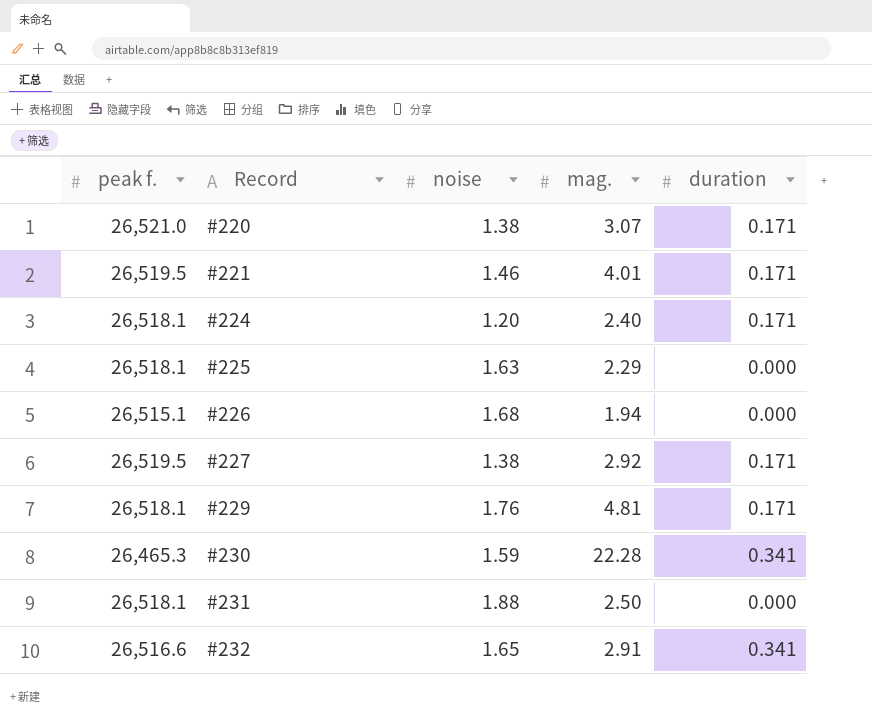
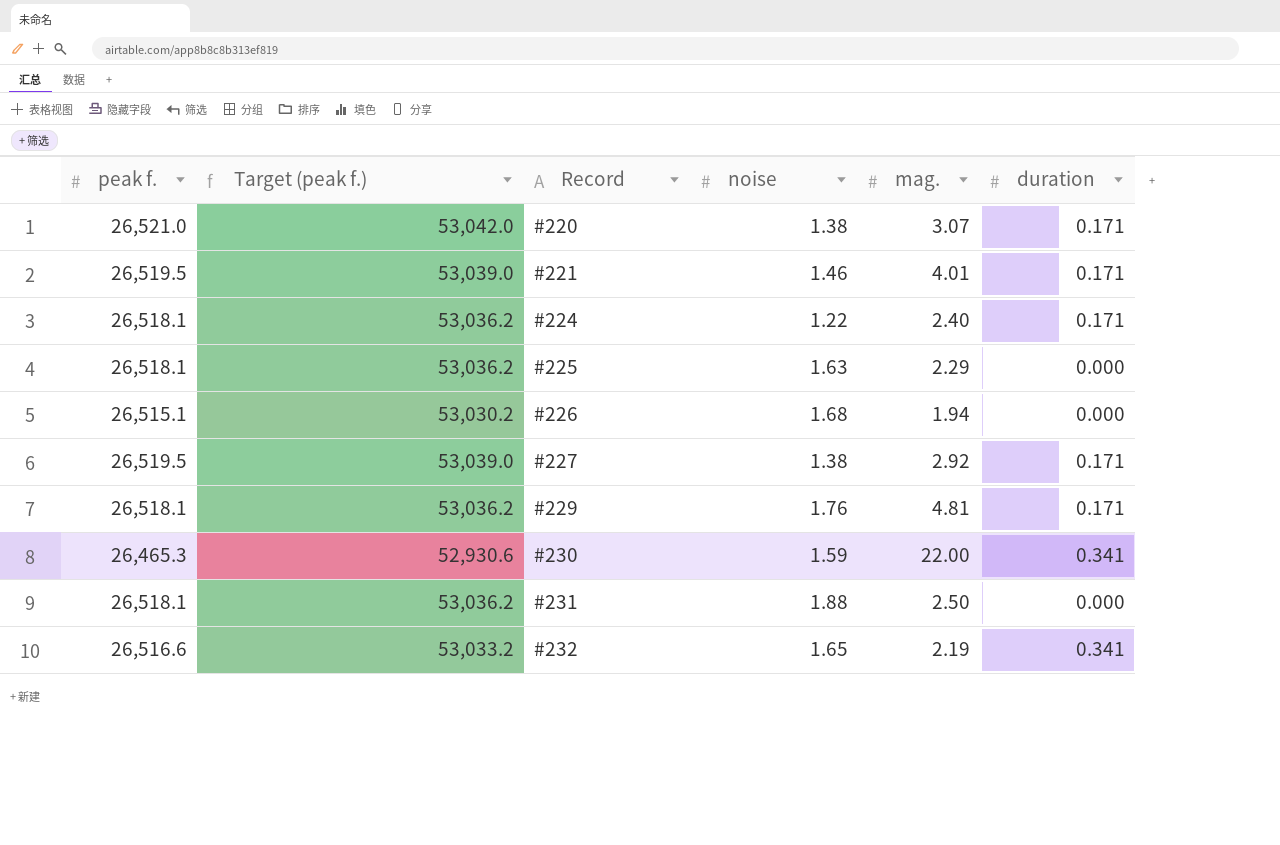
column Target (peak f.) | formula: none -> [peak f.] * 2
#224 | noise: 1.20 -> 1.22
#230 | mag.: 22.28 -> 22.00
#232 | mag.: 2.91 -> 2.19

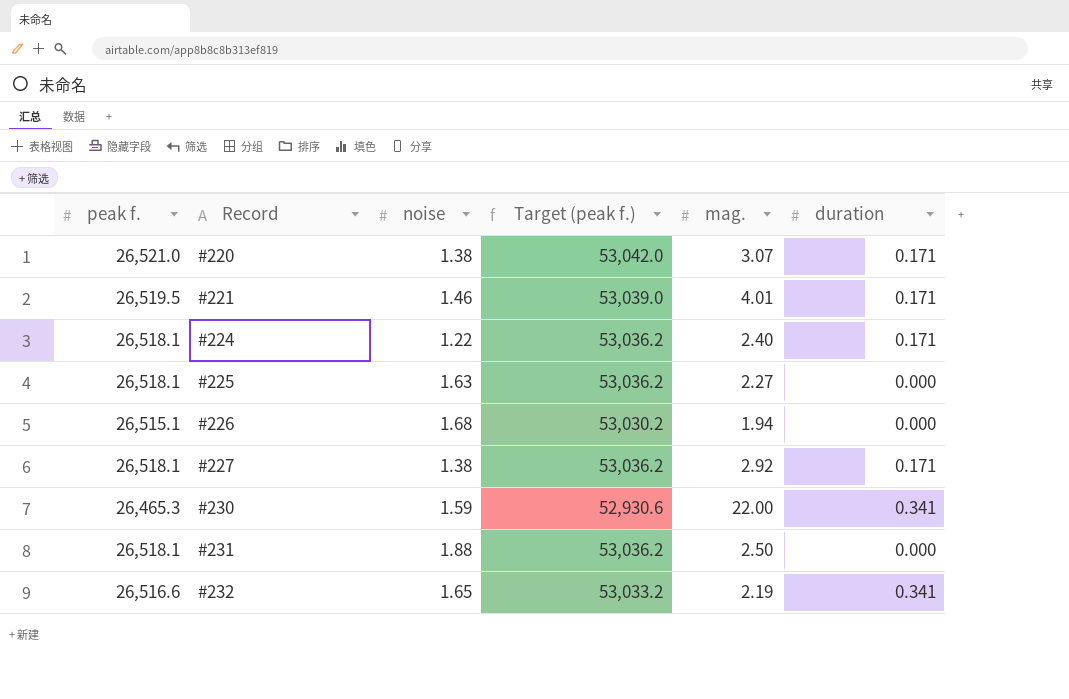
column Target (peak f.) | position: 2 -> 4
row #229: 26,518.1 | 53,036.2 | 1.76 | 4.81 | 0.171 -> none
#225 | mag.: 2.29 -> 2.27
#227 | peak f.: 26,519.5 -> 26,518.1
#227 | Target (peak f.): 53,039.0 -> 53,036.2

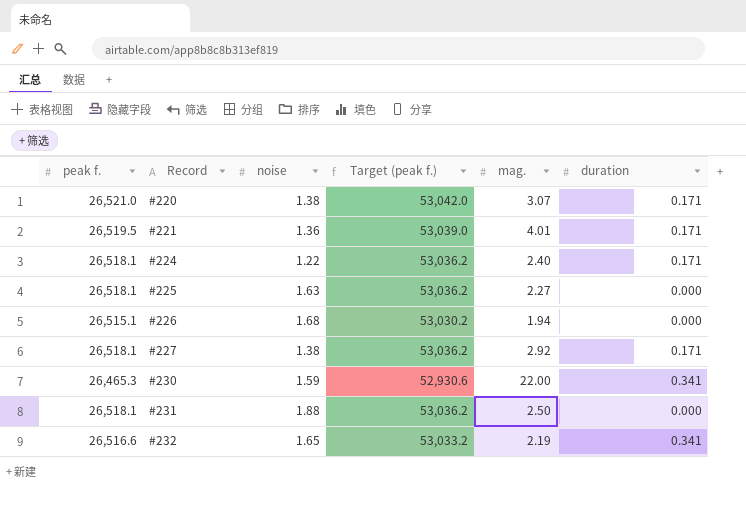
#221 | noise: 1.46 -> 1.36

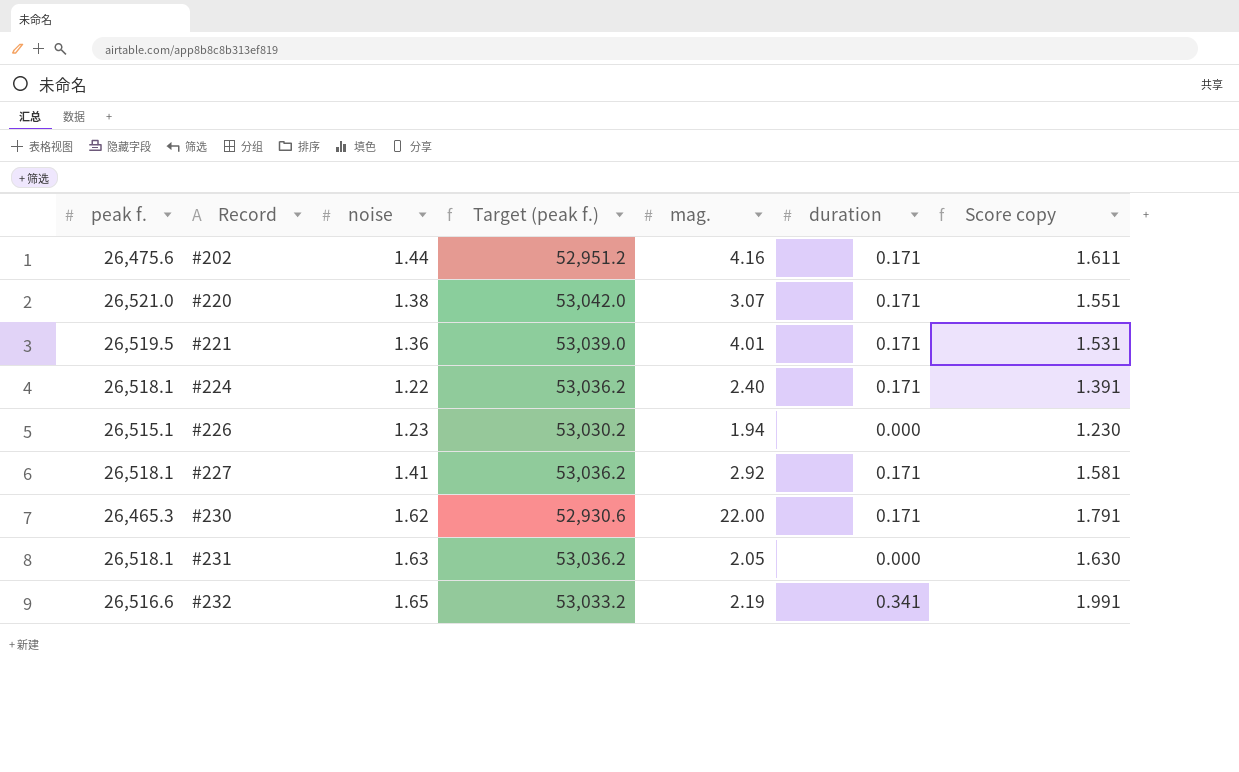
column Score copy | formula: none -> [noise] + [duration]
row #225: 26,518.1 | 1.63 | 53,036.2 | 2.27 | 0.000 -> none
row #202: none -> 26,475.6 | 1.44 | 52,951.2 | 4.16 | 0.171 | 1.611
#226 | noise: 1.68 -> 1.23
#227 | noise: 1.38 -> 1.41
#230 | noise: 1.59 -> 1.62
#230 | duration: 0.341 -> 0.171
#231 | noise: 1.88 -> 1.63
#231 | mag.: 2.50 -> 2.05

